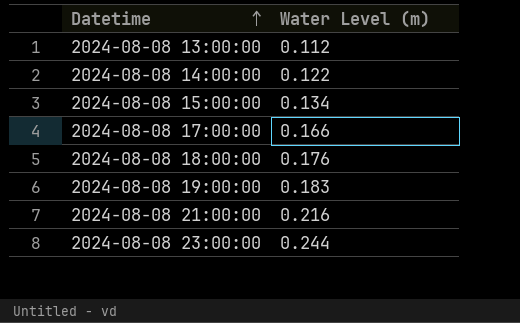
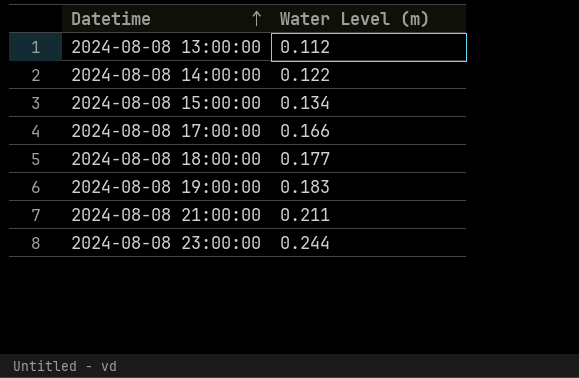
2024-08-08 18:00:00 | Water Level (m): 0.176 -> 0.177
2024-08-08 21:00:00 | Water Level (m): 0.216 -> 0.211

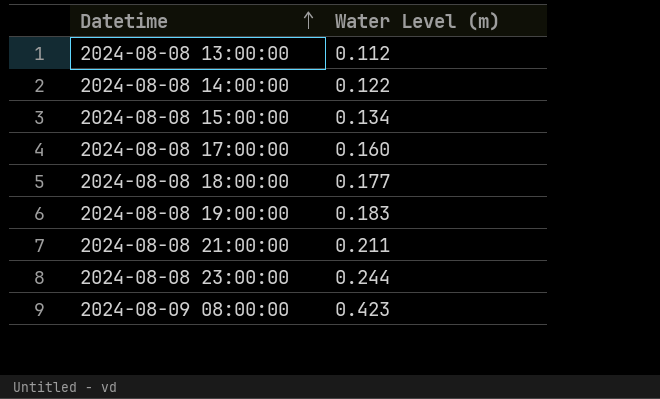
2024-08-08 17:00:00 | Water Level (m): 0.166 -> 0.160
row 2024-08-09 08:00:00: none -> 0.423

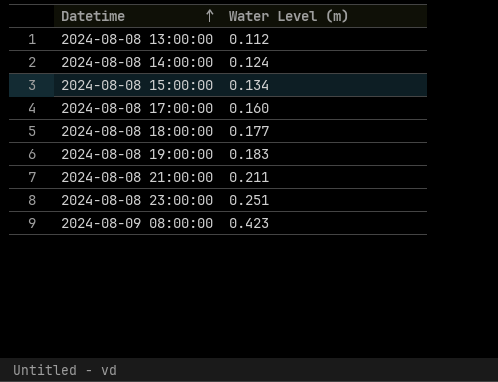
2024-08-08 14:00:00 | Water Level (m): 0.122 -> 0.124
2024-08-08 23:00:00 | Water Level (m): 0.244 -> 0.251

